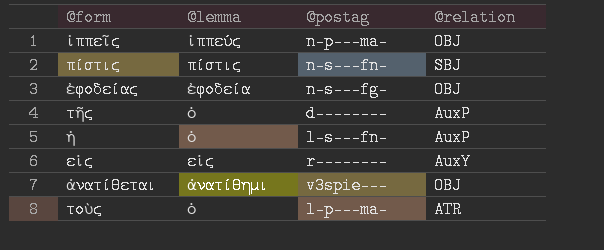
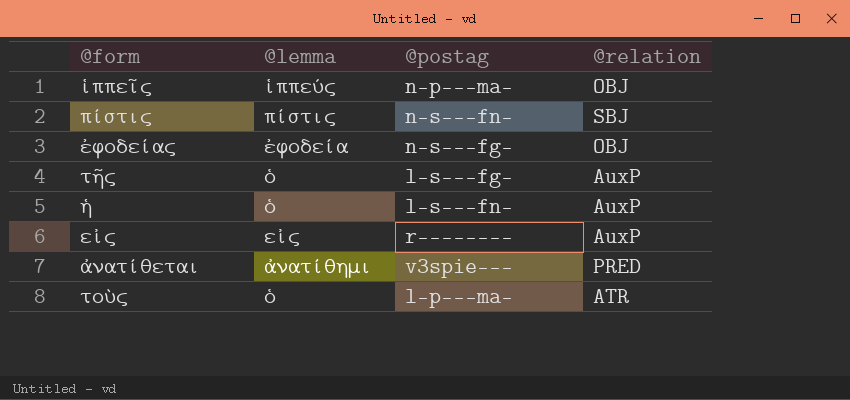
τῆς | @postag: d-------- -> l-s---fg-
εἰς | @relation: AuxY -> AuxP
ἀνατίθεται | @relation: OBJ -> PRED

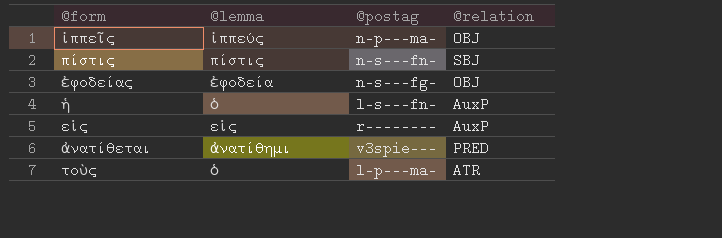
row τῆς: ὁ | l-s---fg- | AuxP -> none

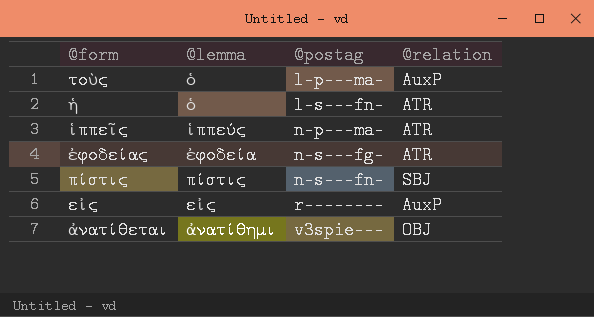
row order: none -> @postag ascending
τοὺς | @relation: ATR -> AuxP
ἡ | @relation: AuxP -> ATR
ἱππεῖς | @relation: OBJ -> ATR
ἐφοδείας | @relation: OBJ -> ATR
ἀνατίθεται | @relation: PRED -> OBJ

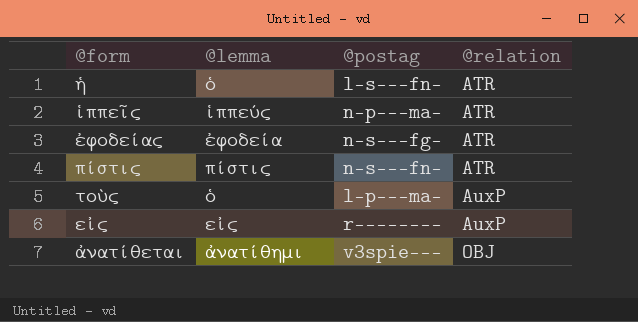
row order: @postag ascending -> @relation ascending
πίστις | @relation: SBJ -> ATR

